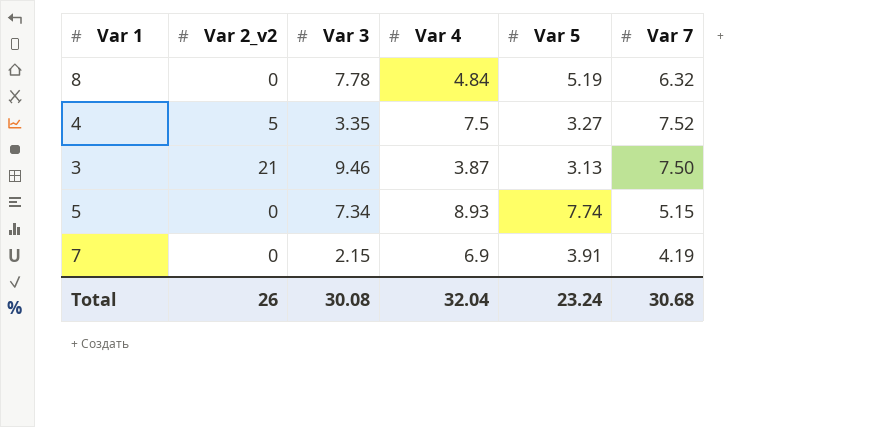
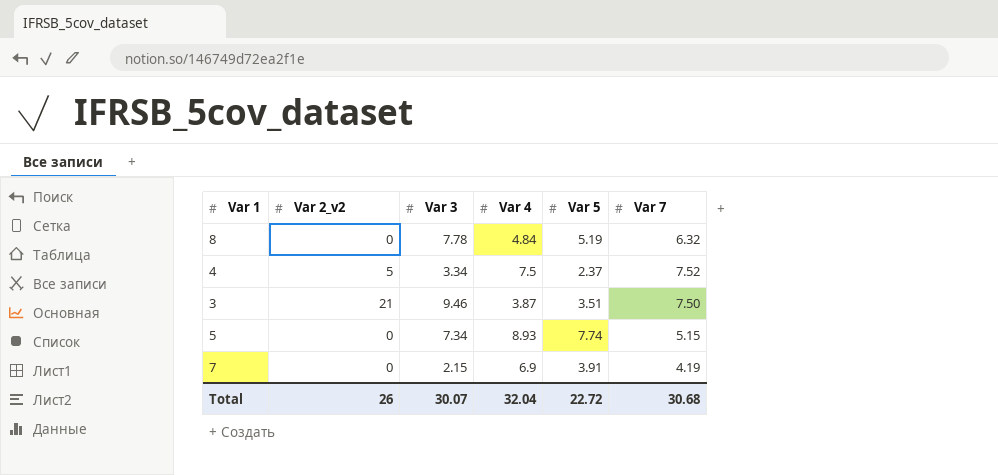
4 | Var 3: 3.35 -> 3.34
4 | Var 5: 3.27 -> 2.37
3 | Var 5: 3.13 -> 3.51
Total | Var 3: 30.08 -> 30.07
Total | Var 5: 23.24 -> 22.72

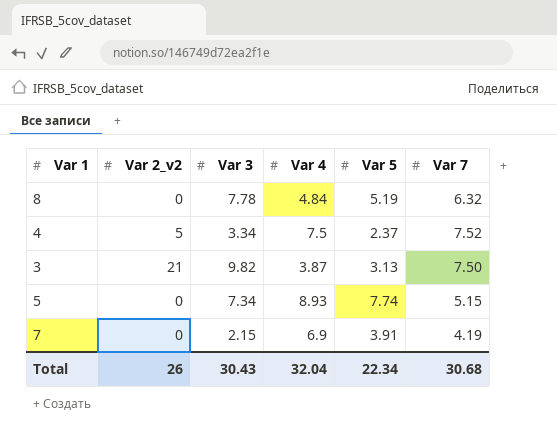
3 | Var 3: 9.46 -> 9.82
3 | Var 5: 3.51 -> 3.13
Total | Var 3: 30.07 -> 30.43
Total | Var 5: 22.72 -> 22.34

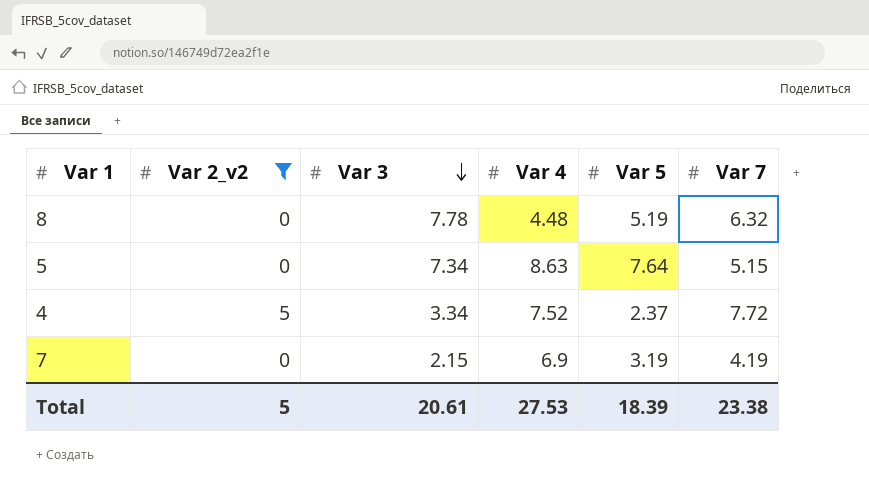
filter: none -> Var 2_v2 != 21
row order: none -> Var 3 descending
8 | Var 4: 4.84 -> 4.48
5 | Var 4: 8.93 -> 8.63
5 | Var 5: 7.74 -> 7.64
4 | Var 4: 7.5 -> 7.52
4 | Var 7: 7.52 -> 7.72
7 | Var 5: 3.91 -> 3.19
Total | Var 2_v2: 26 -> 5
Total | Var 3: 30.43 -> 20.61
Total | Var 4: 32.04 -> 27.53
Total | Var 5: 22.34 -> 18.39
Total | Var 7: 30.68 -> 23.38

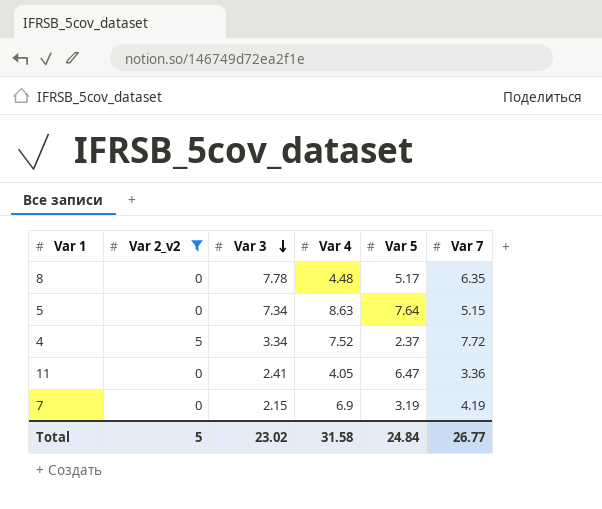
8 | Var 5: 5.19 -> 5.17
8 | Var 7: 6.32 -> 6.35
row 11: none -> 0 | 2.41 | 4.05 | 6.47 | 3.36
Total | Var 3: 20.61 -> 23.02
Total | Var 4: 27.53 -> 31.58
Total | Var 5: 18.39 -> 24.84
Total | Var 7: 23.38 -> 26.77

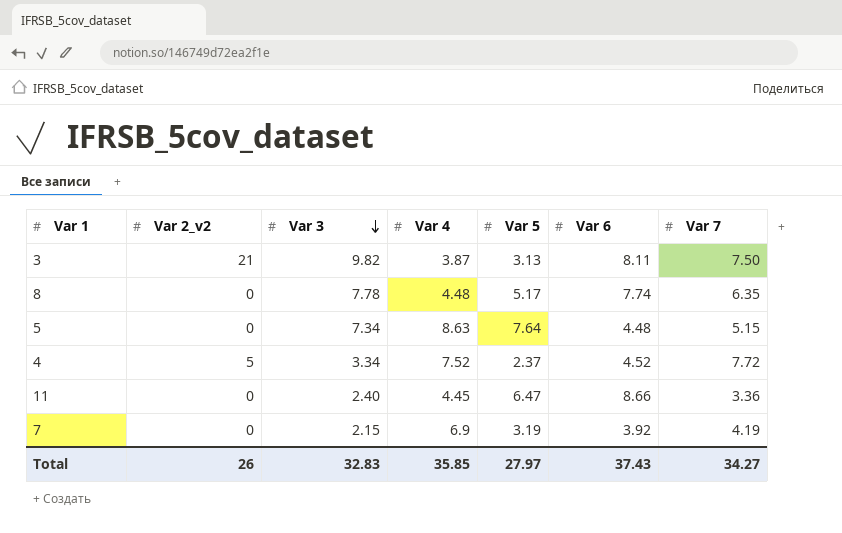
filter: Var 2_v2 != 21 -> none
column Var 6 | position: none -> 6
11 | Var 3: 2.41 -> 2.40
11 | Var 4: 4.05 -> 4.45
Total | Var 2_v2: 5 -> 26
Total | Var 3: 23.02 -> 32.83
Total | Var 4: 31.58 -> 35.85
Total | Var 5: 24.84 -> 27.97
Total | Var 7: 26.77 -> 34.27

